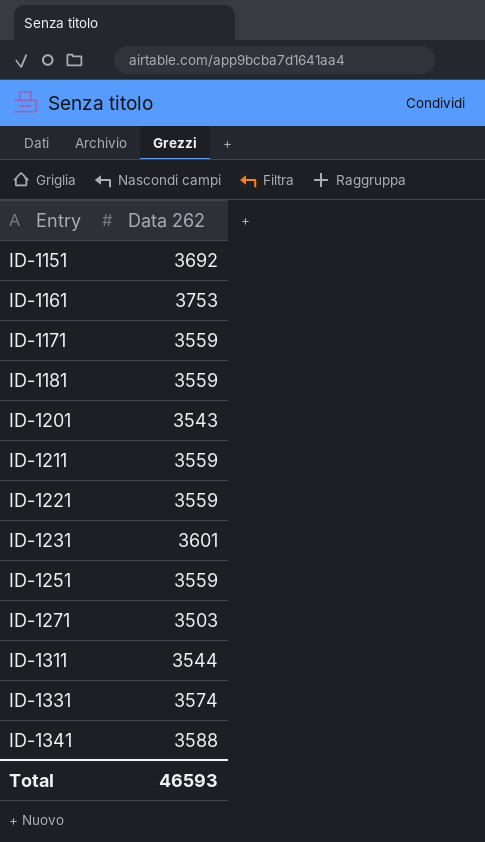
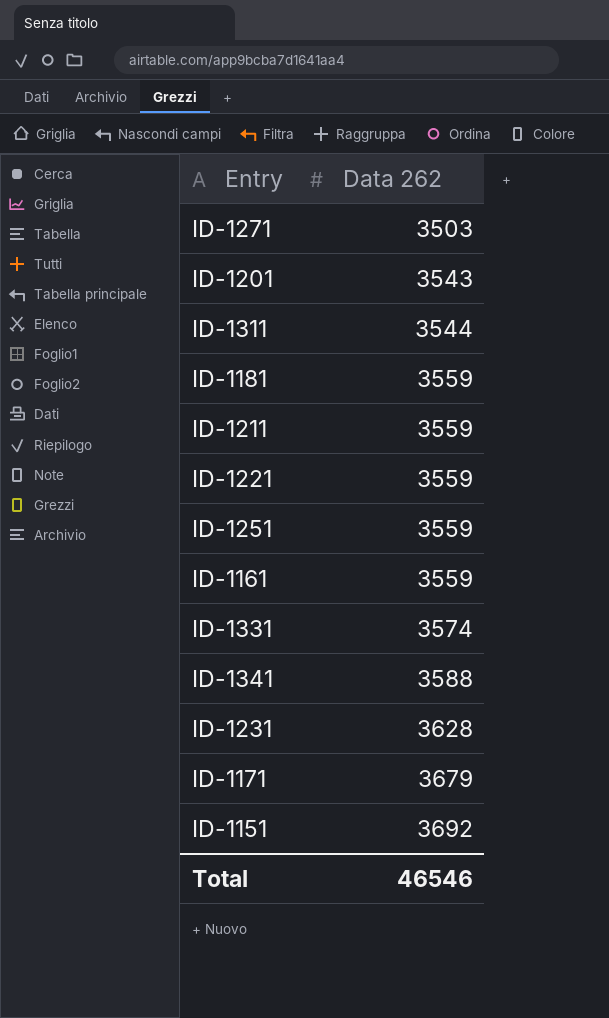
row order: Entry ascending -> Data 262 ascending
ID-1161 | Data 262: 3753 -> 3559
ID-1231 | Data 262: 3601 -> 3628
ID-1171 | Data 262: 3559 -> 3679
Total | Data 262: 46593 -> 46546

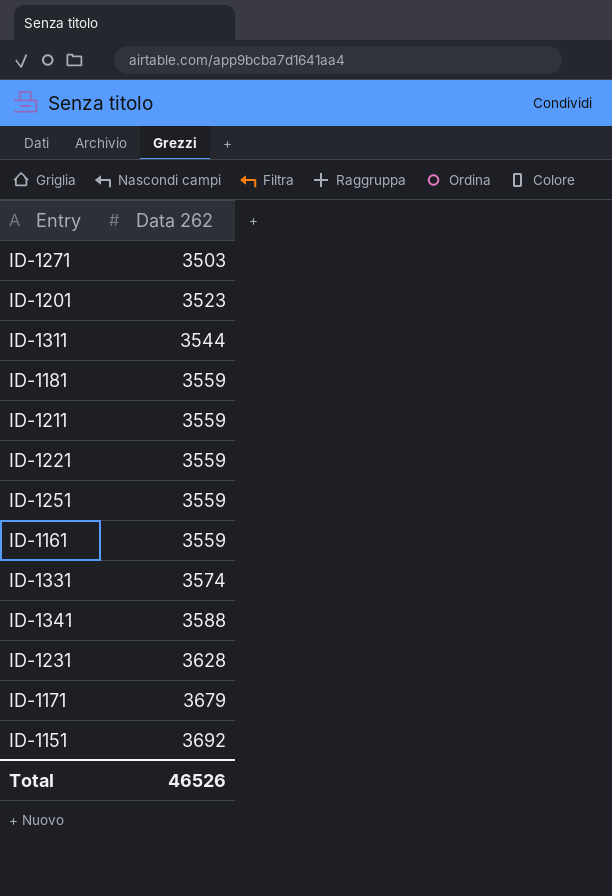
ID-1201 | Data 262: 3543 -> 3523
Total | Data 262: 46546 -> 46526

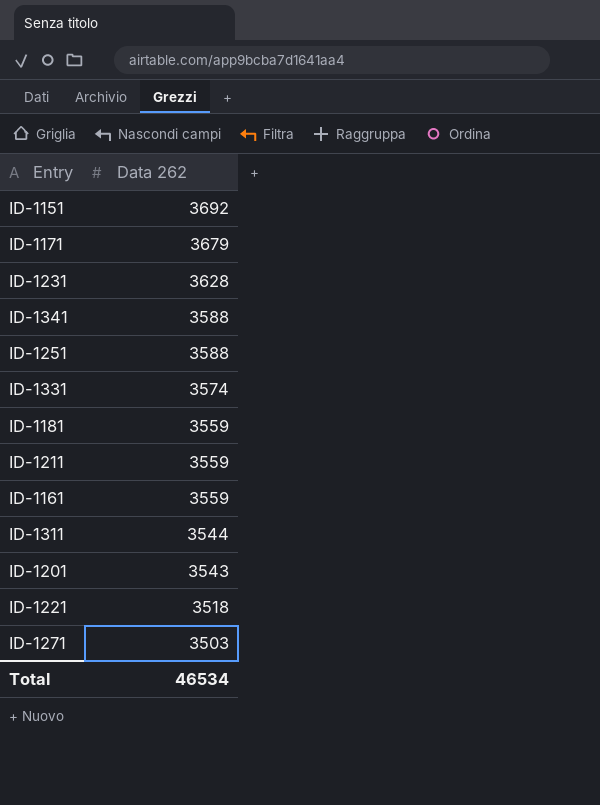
row order: Data 262 ascending -> Data 262 descending
ID-1251 | Data 262: 3559 -> 3588
ID-1201 | Data 262: 3523 -> 3543
ID-1221 | Data 262: 3559 -> 3518
Total | Data 262: 46526 -> 46534

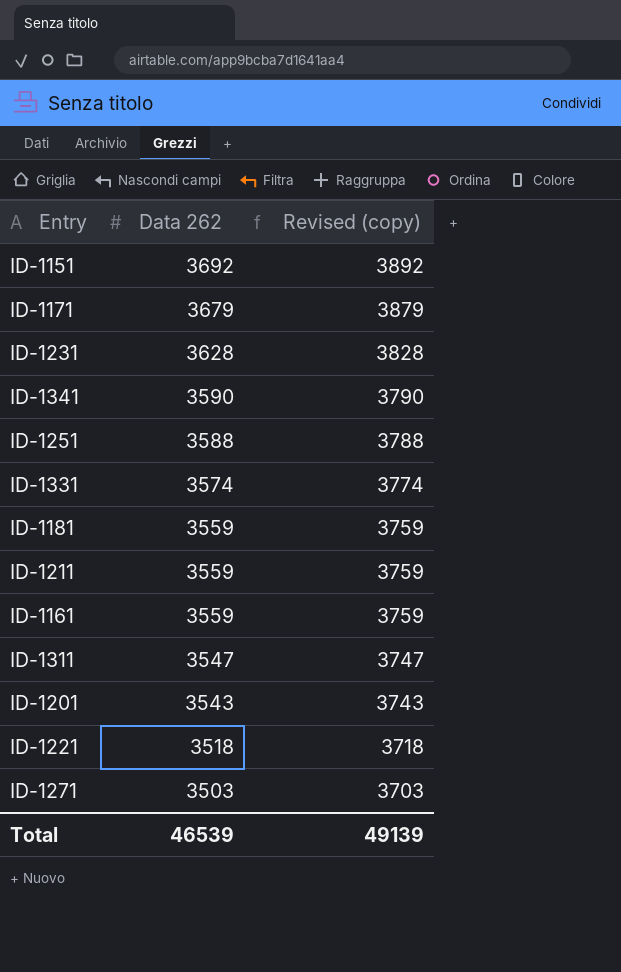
column Revised (copy) | formula: none -> [Data 262] + 200
ID-1341 | Data 262: 3588 -> 3590
ID-1311 | Data 262: 3544 -> 3547
Total | Data 262: 46534 -> 46539

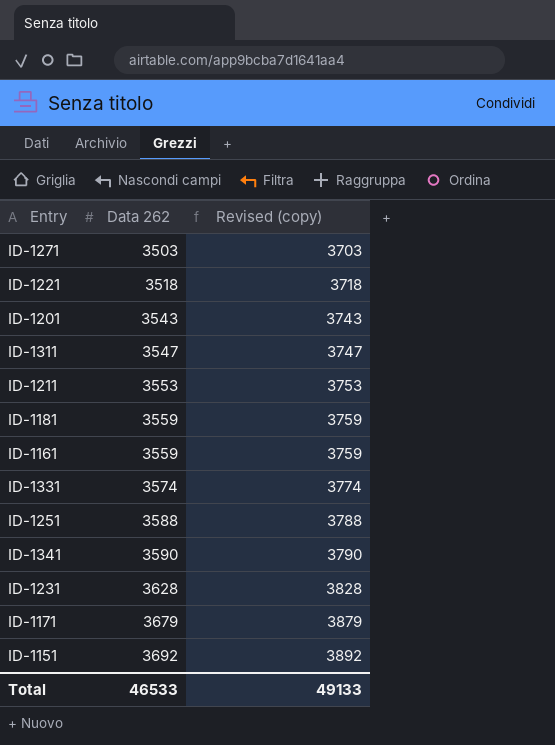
row order: Data 262 descending -> Data 262 ascending
ID-1211 | Data 262: 3559 -> 3553
ID-1211 | Revised (copy): 3759 -> 3753
Total | Data 262: 46539 -> 46533
Total | Revised (copy): 49139 -> 49133

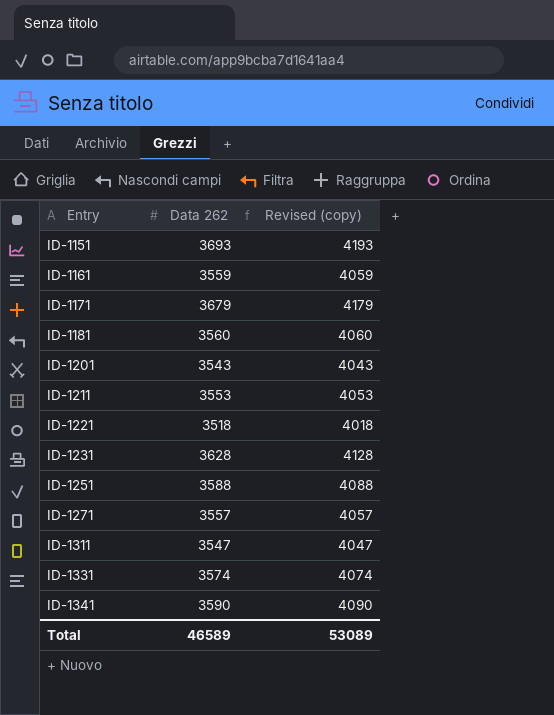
row order: Data 262 ascending -> Entry ascending
column Revised (copy) | formula: [Data 262] + 200 -> [Data 262] + 500
ID-1151 | Data 262: 3692 -> 3693
ID-1181 | Data 262: 3559 -> 3560
ID-1271 | Data 262: 3503 -> 3557
Total | Data 262: 46533 -> 46589
Total | Revised (copy): 49133 -> 53089

